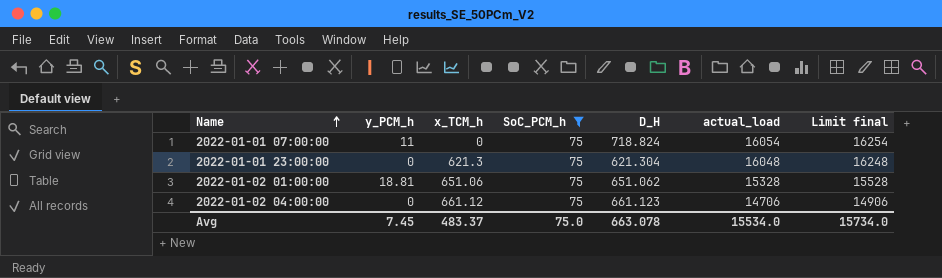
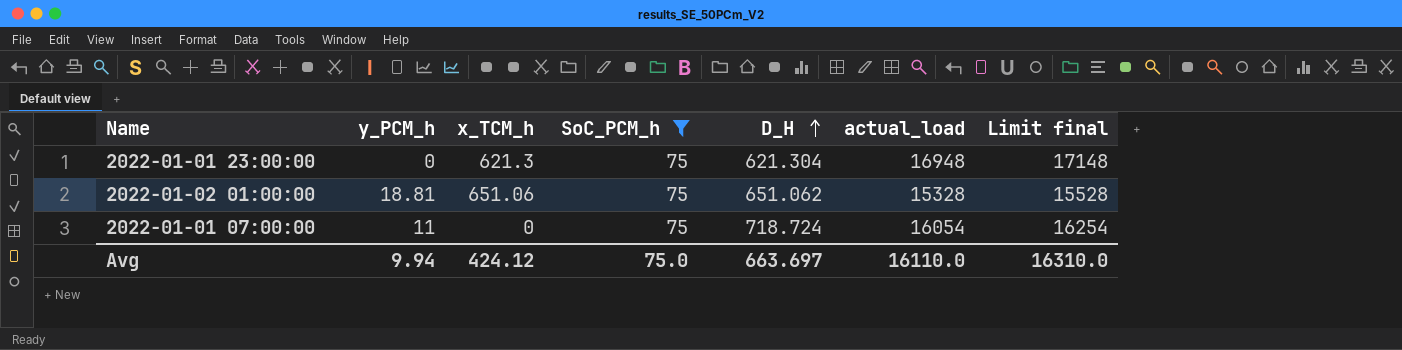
row order: Name ascending -> D_H ascending
row 2022-01-02 04:00:00: 0 | 661.12 | 75 | 661.123 | 14706 | 14906 -> none
2022-01-01 23:00:00 | actual_load: 16048 -> 16948
2022-01-01 23:00:00 | Limit final: 16248 -> 17148
2022-01-01 07:00:00 | D_H: 718.824 -> 718.724
Avg | y_PCM_h: 7.45 -> 9.94
Avg | x_TCM_h: 483.37 -> 424.12
Avg | D_H: 663.078 -> 663.697
Avg | actual_load: 15534.0 -> 16110.0
Avg | Limit final: 15734.0 -> 16310.0

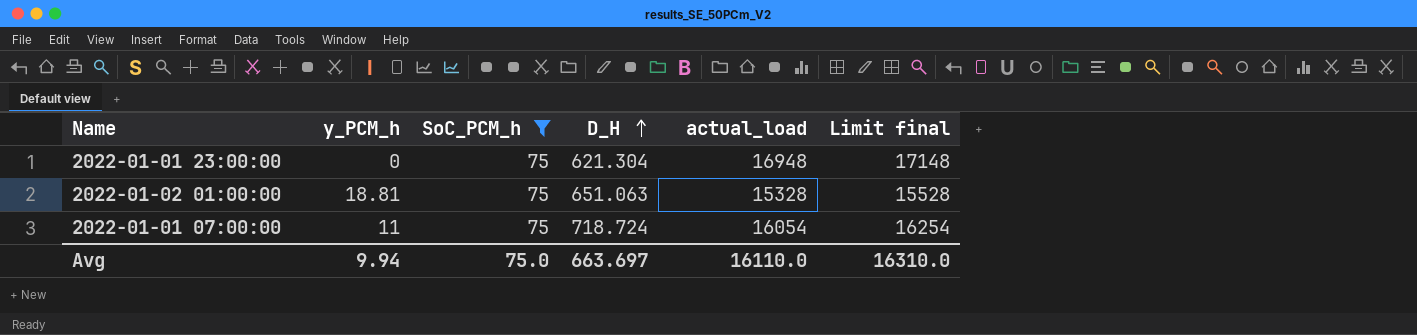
column x_TCM_h | position: 3 -> none
2022-01-02 01:00:00 | D_H: 651.062 -> 651.063

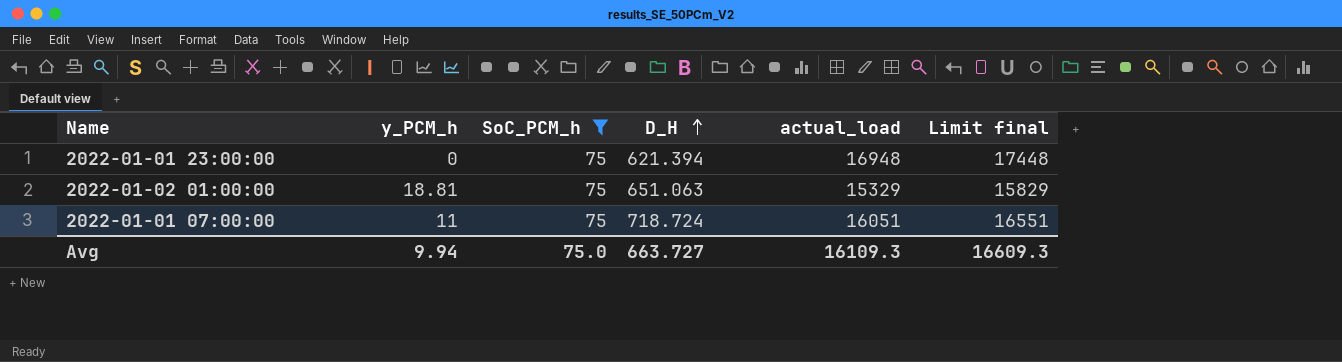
column Limit final | formula: [actual_load] + 200 -> [actual_load] + 500
2022-01-01 23:00:00 | D_H: 621.304 -> 621.394
2022-01-02 01:00:00 | actual_load: 15328 -> 15329
2022-01-01 07:00:00 | actual_load: 16054 -> 16051
Avg | D_H: 663.697 -> 663.727
Avg | actual_load: 16110.0 -> 16109.3
Avg | Limit final: 16310.0 -> 16609.3

